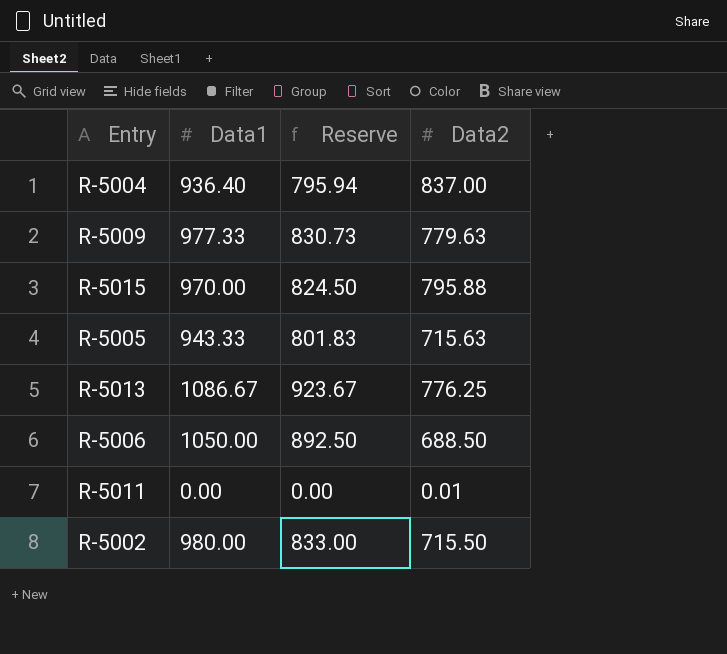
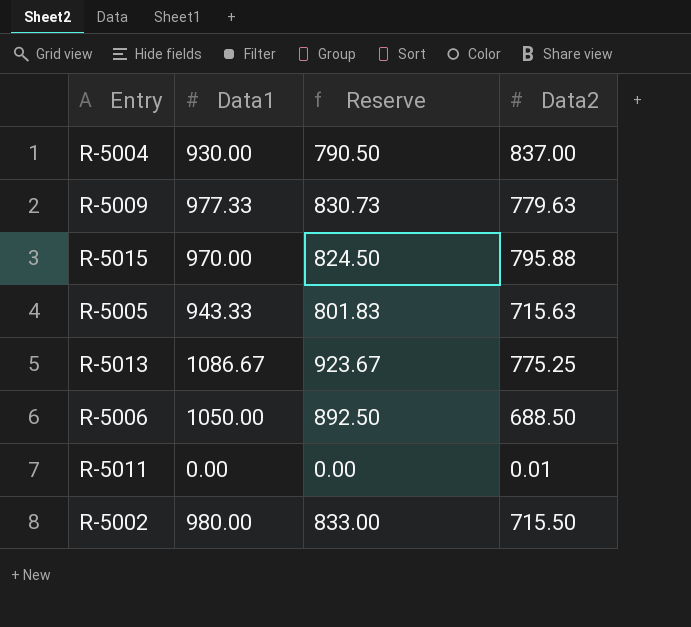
R-5004 | Data1: 936.40 -> 930.00
R-5004 | Reserve: 795.94 -> 790.50
R-5013 | Data2: 776.25 -> 775.25

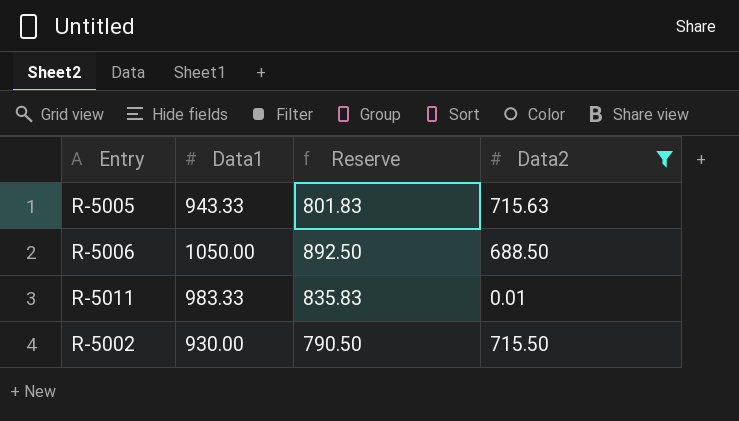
filter: none -> Data2 <= 715.63
R-5011 | Data1: 0.00 -> 983.33
R-5011 | Reserve: 0.00 -> 835.83
R-5002 | Data1: 980.00 -> 930.00
R-5002 | Reserve: 833.00 -> 790.50

